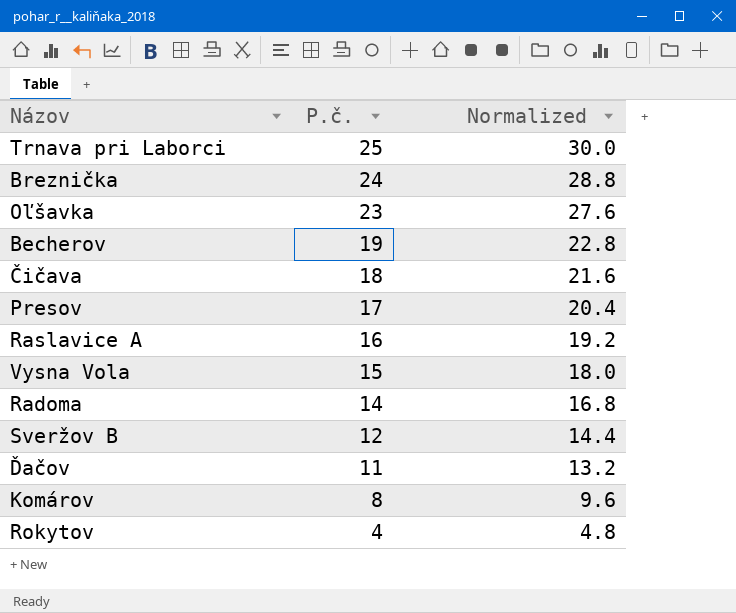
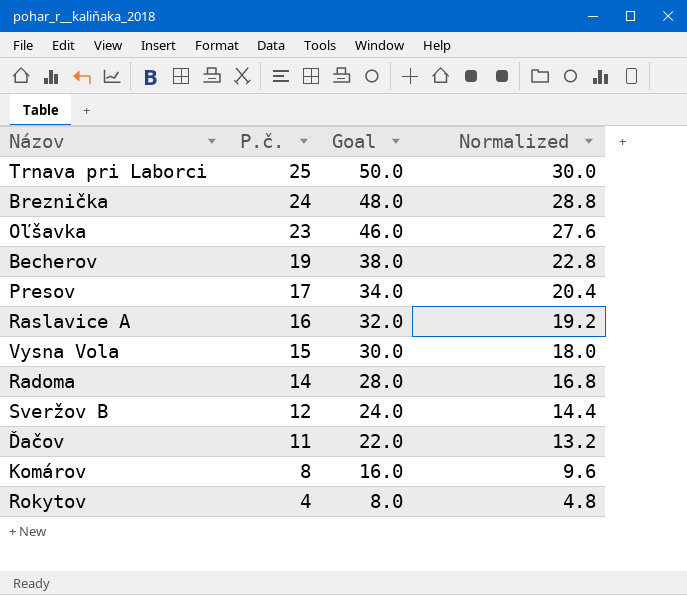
column Goal | formula: none -> [P.č.] * 2
row Čičava: 18 | 21.6 -> none

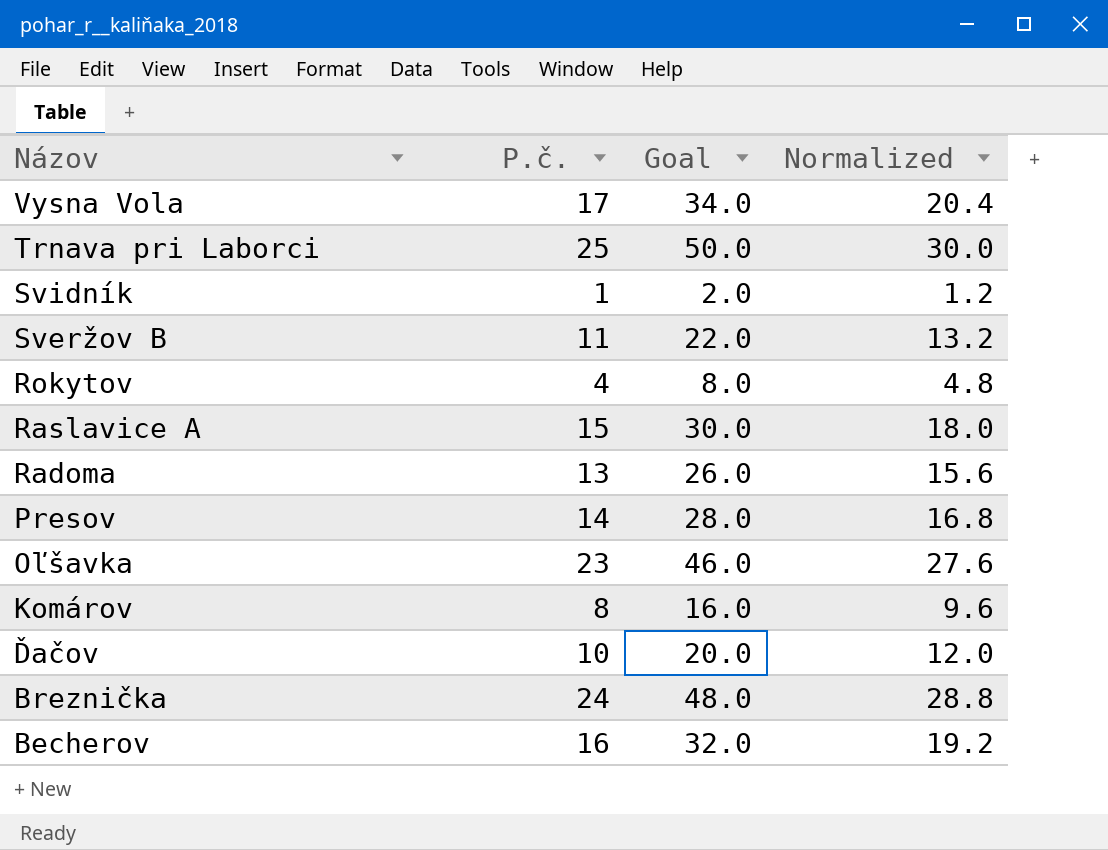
row order: P.č. descending -> Názov descending
Vysna Vola | P.č.: 15 -> 17
Vysna Vola | Goal: 30.0 -> 34.0
Vysna Vola | Normalized: 18.0 -> 20.4
row Svidník: none -> 1 | 2.0 | 1.2
Sveržov B | P.č.: 12 -> 11
Sveržov B | Goal: 24.0 -> 22.0
Sveržov B | Normalized: 14.4 -> 13.2
Raslavice A | P.č.: 16 -> 15
Raslavice A | Goal: 32.0 -> 30.0
Raslavice A | Normalized: 19.2 -> 18.0
Radoma | P.č.: 14 -> 13
Radoma | Goal: 28.0 -> 26.0
Radoma | Normalized: 16.8 -> 15.6
Presov | P.č.: 17 -> 14
Presov | Goal: 34.0 -> 28.0
Presov | Normalized: 20.4 -> 16.8
Ďačov | P.č.: 11 -> 10
Ďačov | Goal: 22.0 -> 20.0
Ďačov | Normalized: 13.2 -> 12.0
Becherov | P.č.: 19 -> 16
Becherov | Goal: 38.0 -> 32.0
Becherov | Normalized: 22.8 -> 19.2

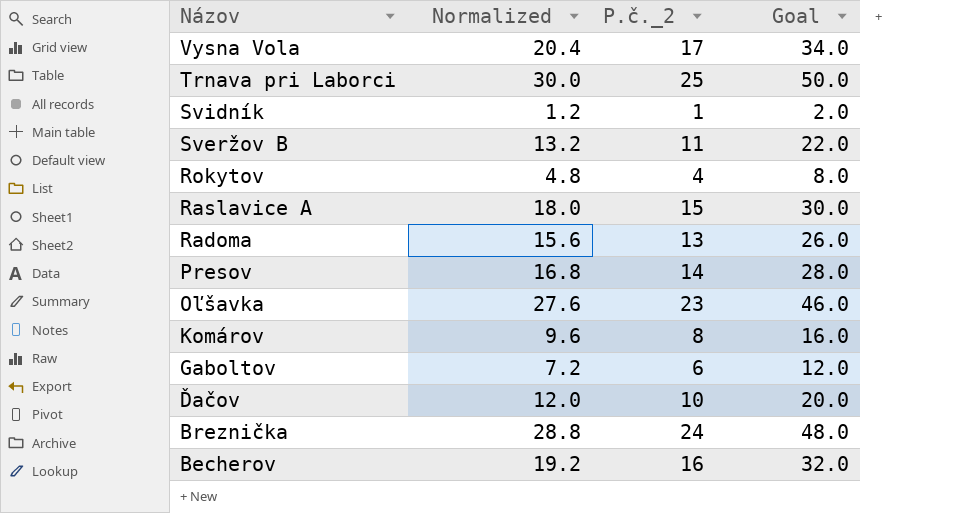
column Normalized | position: 4 -> 2
column name: P.č. -> P.č._2
row Gaboltov: none -> 7.2 | 6 | 12.0

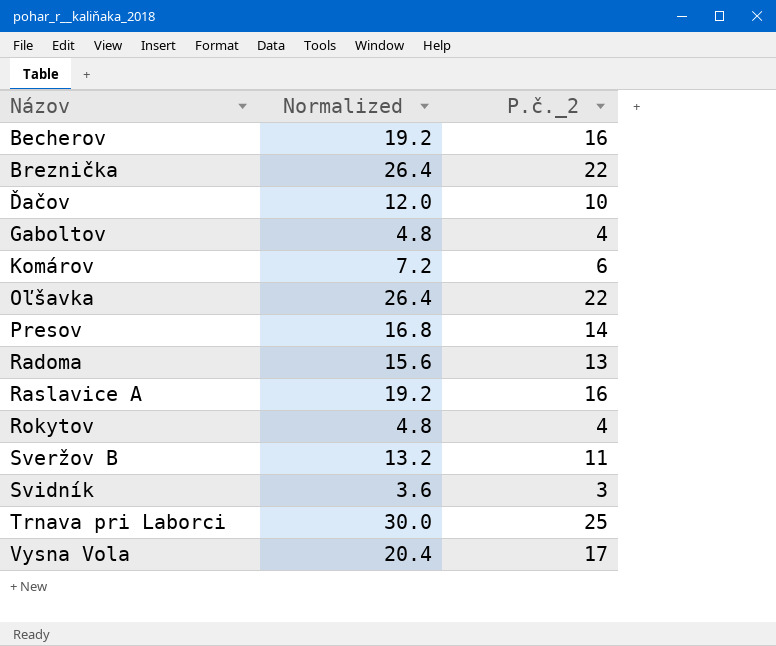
row order: Názov descending -> Názov ascending
column Goal | formula: [P.č._2] * 2 -> none
Breznička | Normalized: 28.8 -> 26.4
Breznička | P.č._2: 24 -> 22
Gaboltov | Normalized: 7.2 -> 4.8
Gaboltov | P.č._2: 6 -> 4
Komárov | Normalized: 9.6 -> 7.2
Komárov | P.č._2: 8 -> 6
Oľšavka | Normalized: 27.6 -> 26.4
Oľšavka | P.č._2: 23 -> 22
Raslavice A | Normalized: 18.0 -> 19.2
Raslavice A | P.č._2: 15 -> 16
Svidník | Normalized: 1.2 -> 3.6
Svidník | P.č._2: 1 -> 3

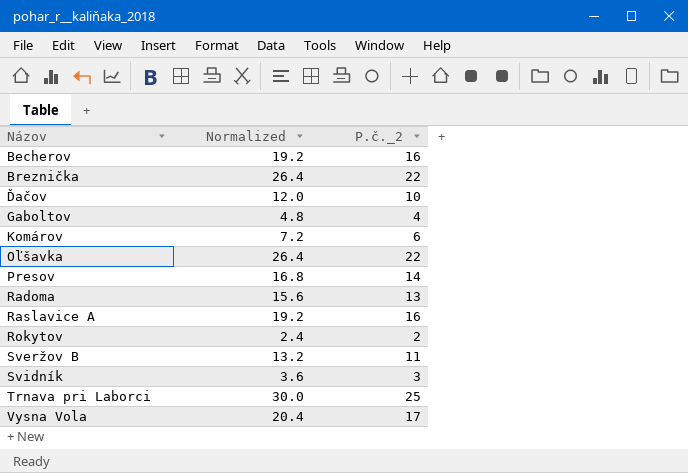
Rokytov | Normalized: 4.8 -> 2.4
Rokytov | P.č._2: 4 -> 2

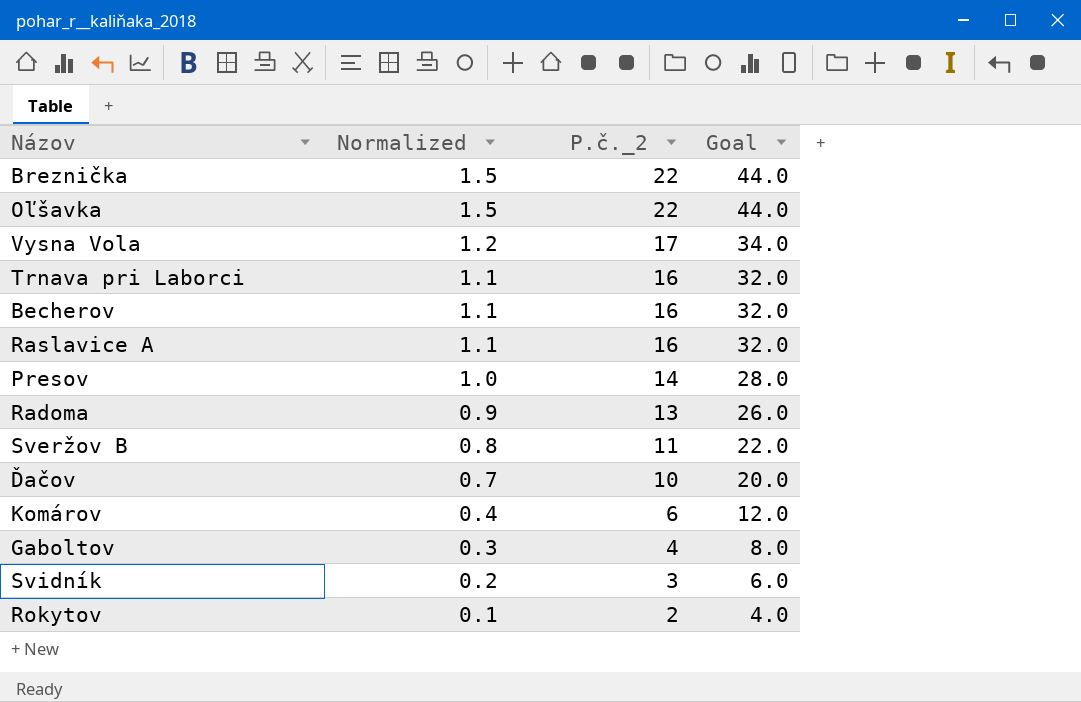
row order: Názov ascending -> Normalized descending
column Normalized | formula: [P.č._2] * 1.2 -> [P.č._2] * 0.07
column Goal | formula: none -> [P.č._2] * 2
Trnava pri Laborci | P.č._2: 25 -> 16

